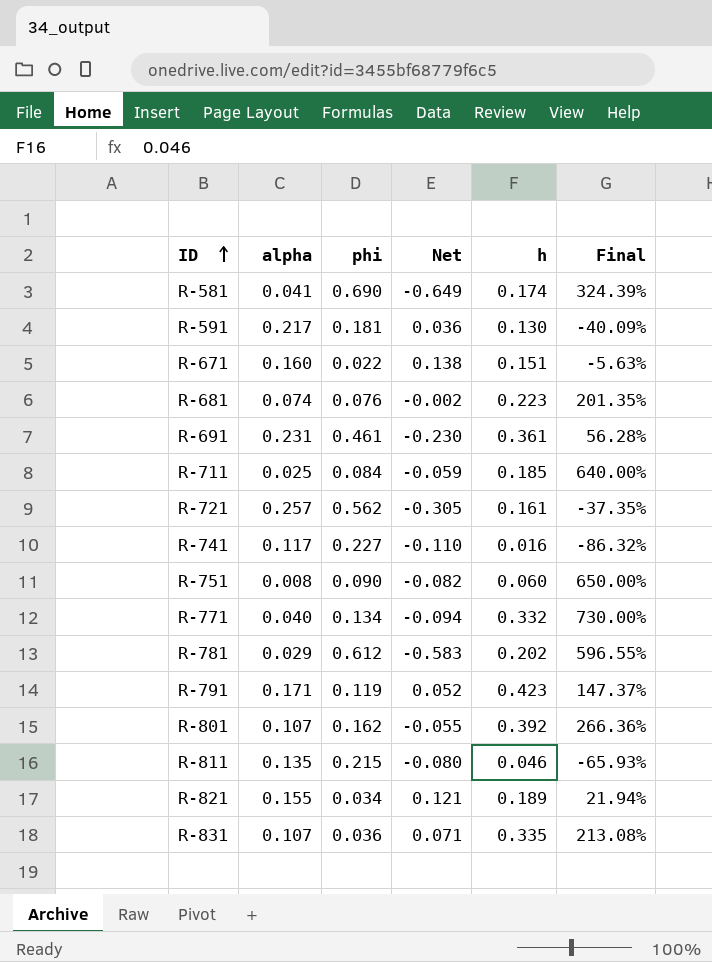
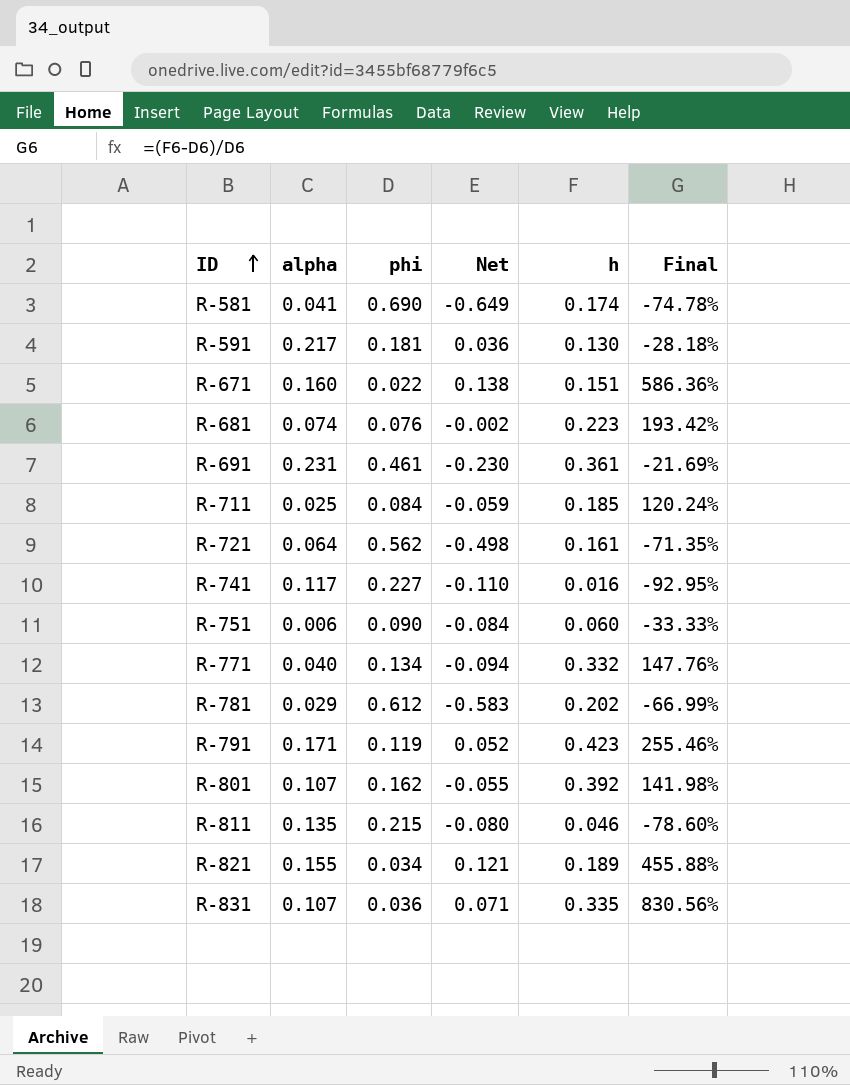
column Final | formula: ([h] - [alpha]) / [alpha] -> ([h] - [phi]) / [phi]
R-721 | alpha: 0.257 -> 0.064
R-721 | Net: -0.305 -> -0.498
R-751 | alpha: 0.008 -> 0.006
R-751 | Net: -0.082 -> -0.084

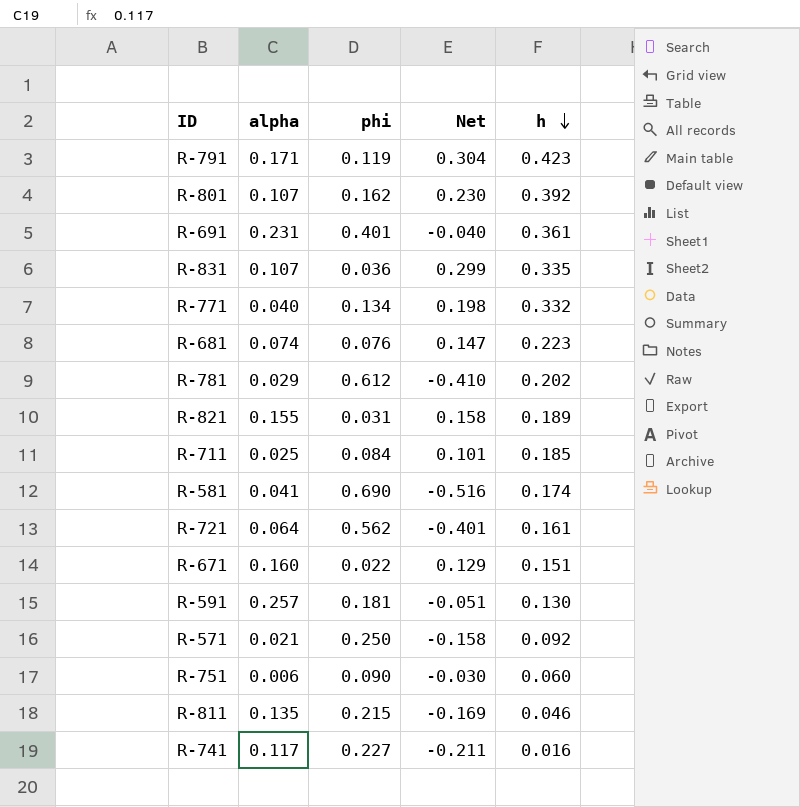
row order: ID ascending -> h descending
column Final | formula: ([h] - [phi]) / [phi] -> none
column Net | formula: [alpha] - [phi] -> [h] - [phi]
R-691 | phi: 0.461 -> 0.401
R-821 | phi: 0.034 -> 0.031
R-591 | alpha: 0.217 -> 0.257
row R-571: none -> 0.021 | 0.250 | -0.158 | 0.092

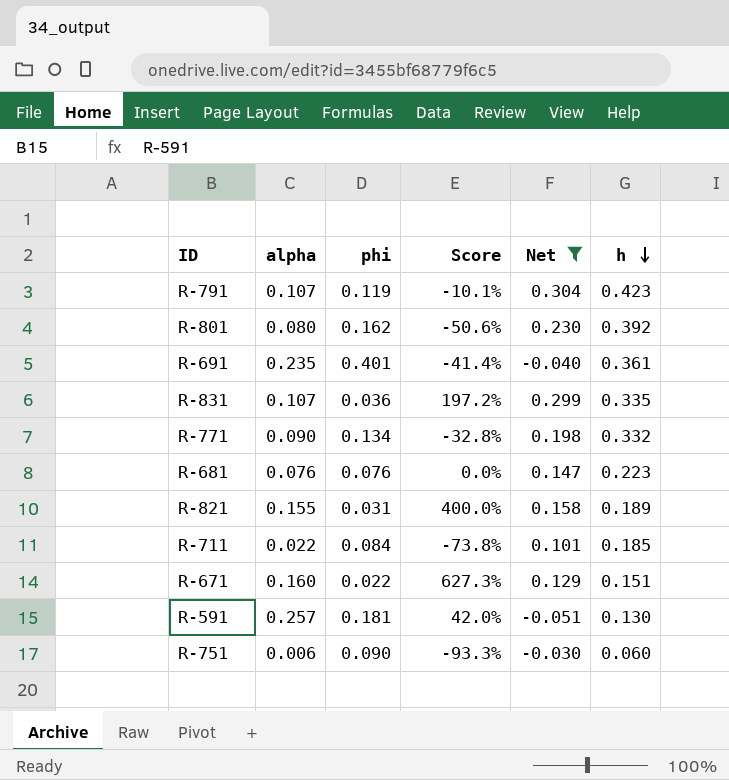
filter: none -> Net >= -0.051
column Score | formula: none -> ([alpha] - [phi]) / [phi]
R-791 | alpha: 0.171 -> 0.107
R-801 | alpha: 0.107 -> 0.080
R-691 | alpha: 0.231 -> 0.235
R-771 | alpha: 0.040 -> 0.090
R-681 | alpha: 0.074 -> 0.076
R-711 | alpha: 0.025 -> 0.022

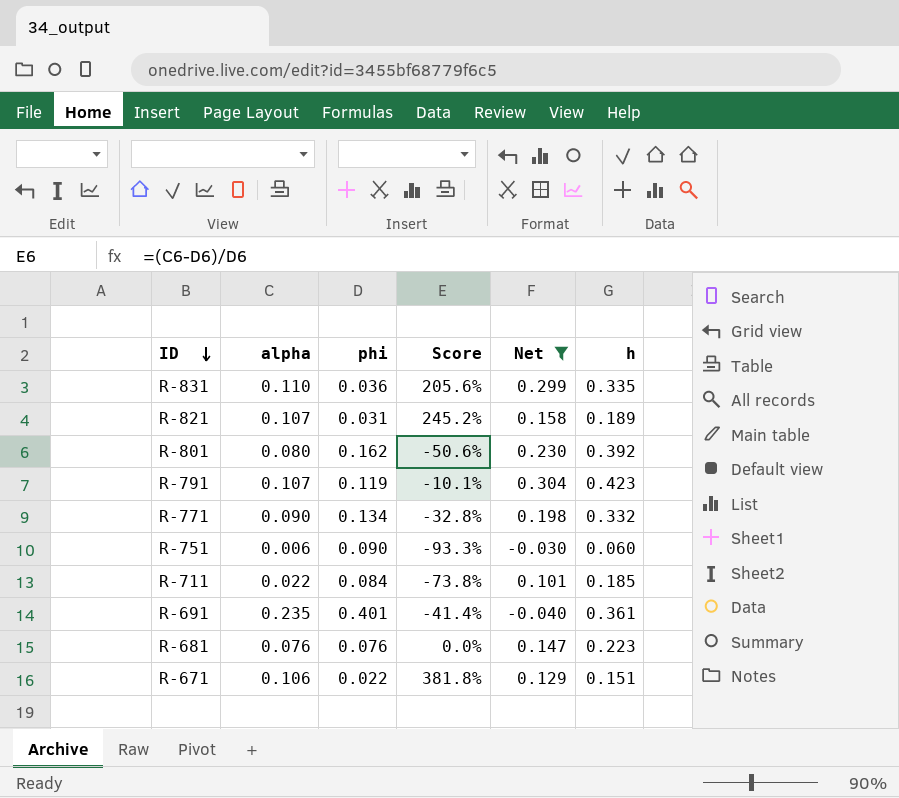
row order: h descending -> ID descending
row R-591: 0.257 | 0.181 | 42.0% | -0.051 | 0.130 -> none
R-831 | alpha: 0.107 -> 0.110
R-831 | Score: 197.2% -> 205.6%
R-821 | alpha: 0.155 -> 0.107
R-821 | Score: 400.0% -> 245.2%
R-671 | alpha: 0.160 -> 0.106
R-671 | Score: 627.3% -> 381.8%

